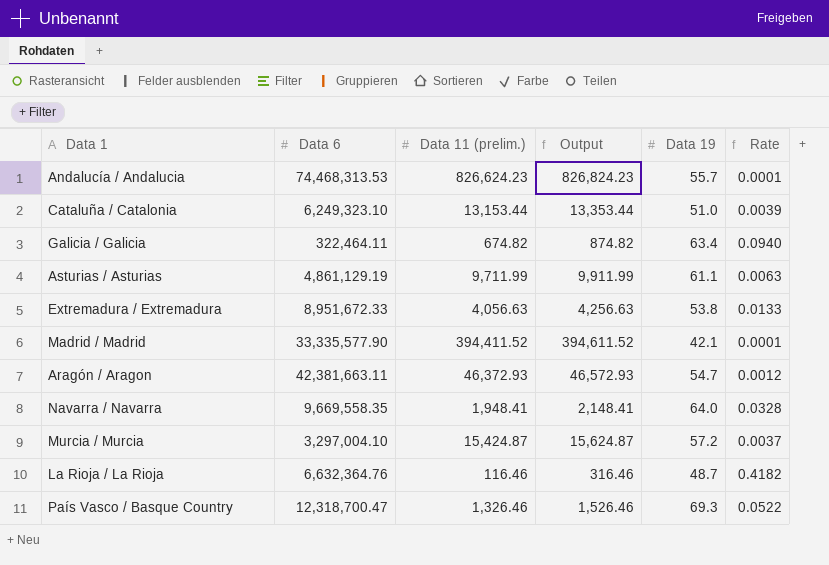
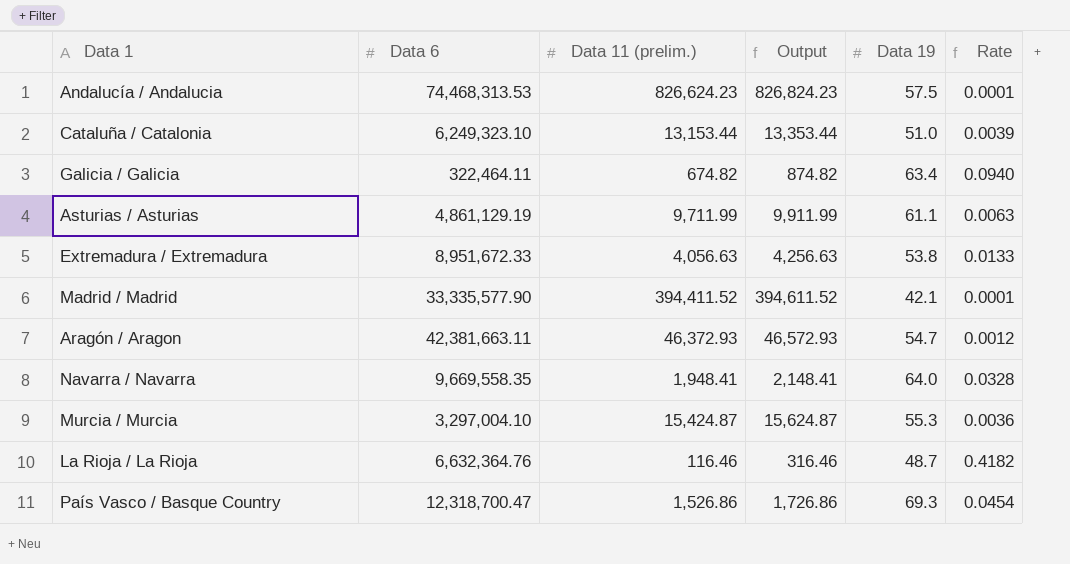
Andalucía / Andalucia | Data 19: 55.7 -> 57.5
Murcia / Murcia | Data 19: 57.2 -> 55.3
Murcia / Murcia | Rate: 0.0037 -> 0.0036
País Vasco / Basque Country | Data 11 (prelim.): 1,326.46 -> 1,526.86
País Vasco / Basque Country | Output: 1,526.46 -> 1,726.86
País Vasco / Basque Country | Rate: 0.0522 -> 0.0454

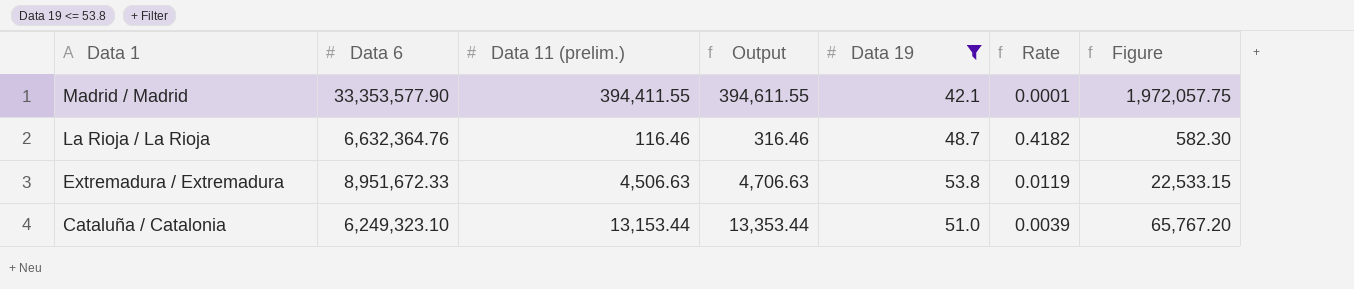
filter: none -> Data 19 <= 53.8
row order: none -> Data 1 descending
column Figure | formula: none -> [Data 11 (prelim.)] * 5
Madrid / Madrid | Data 6: 33,335,577.90 -> 33,353,577.90
Madrid / Madrid | Data 11 (prelim.): 394,411.52 -> 394,411.55
Madrid / Madrid | Output: 394,611.52 -> 394,611.55
Extremadura / Extremadura | Data 11 (prelim.): 4,056.63 -> 4,506.63
Extremadura / Extremadura | Output: 4,256.63 -> 4,706.63
Extremadura / Extremadura | Rate: 0.0133 -> 0.0119

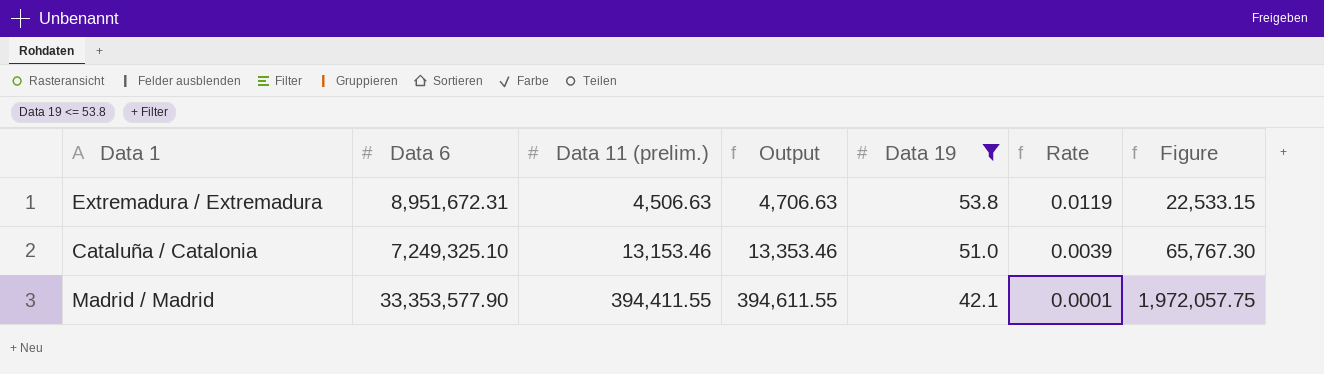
row order: Data 1 descending -> Data 11 (prelim.) ascending
row La Rioja / La Rioja: 6,632,364.76 | 116.46 | 316.46 | 48.7 | 0.4182 | 582.30 -> none
Extremadura / Extremadura | Data 6: 8,951,672.33 -> 8,951,672.31
Cataluña / Catalonia | Data 6: 6,249,323.10 -> 7,249,325.10
Cataluña / Catalonia | Data 11 (prelim.): 13,153.44 -> 13,153.46
Cataluña / Catalonia | Output: 13,353.44 -> 13,353.46
Cataluña / Catalonia | Figure: 65,767.20 -> 65,767.30

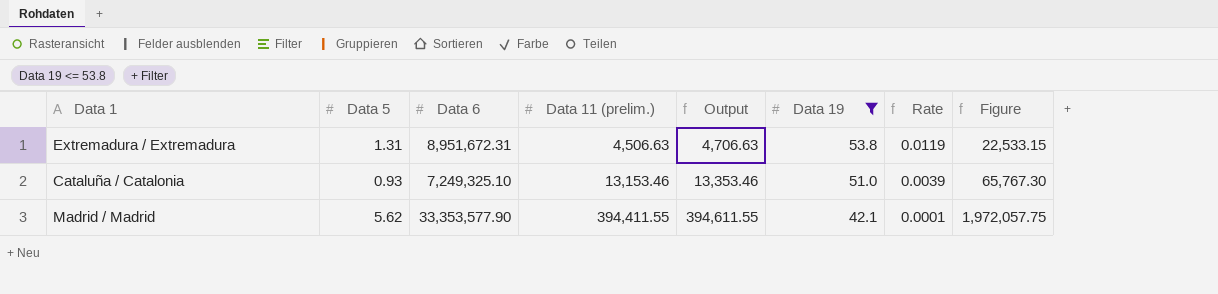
column Data 5 | position: none -> 2

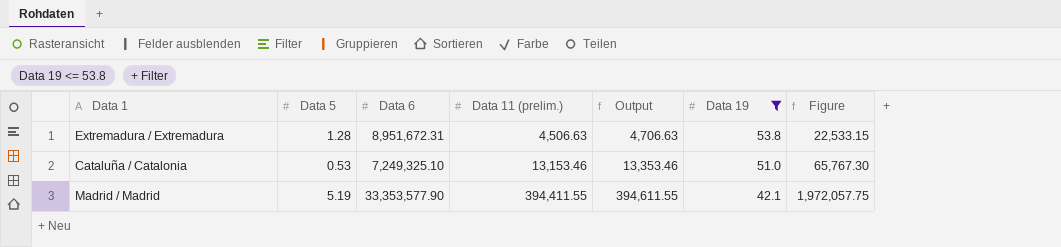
column Rate | formula: [Data 19] / [Data 11 (prelim.)] -> none
Extremadura / Extremadura | Data 5: 1.31 -> 1.28
Cataluña / Catalonia | Data 5: 0.93 -> 0.53
Madrid / Madrid | Data 5: 5.62 -> 5.19

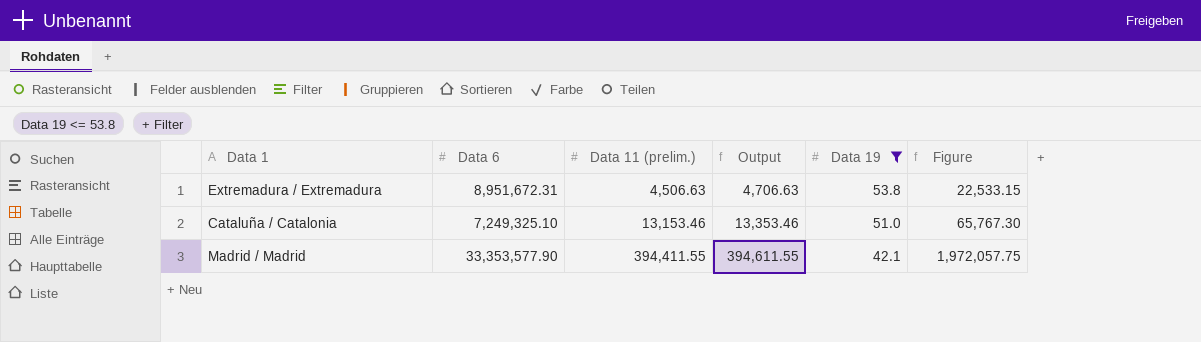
column Data 5 | position: 2 -> none

